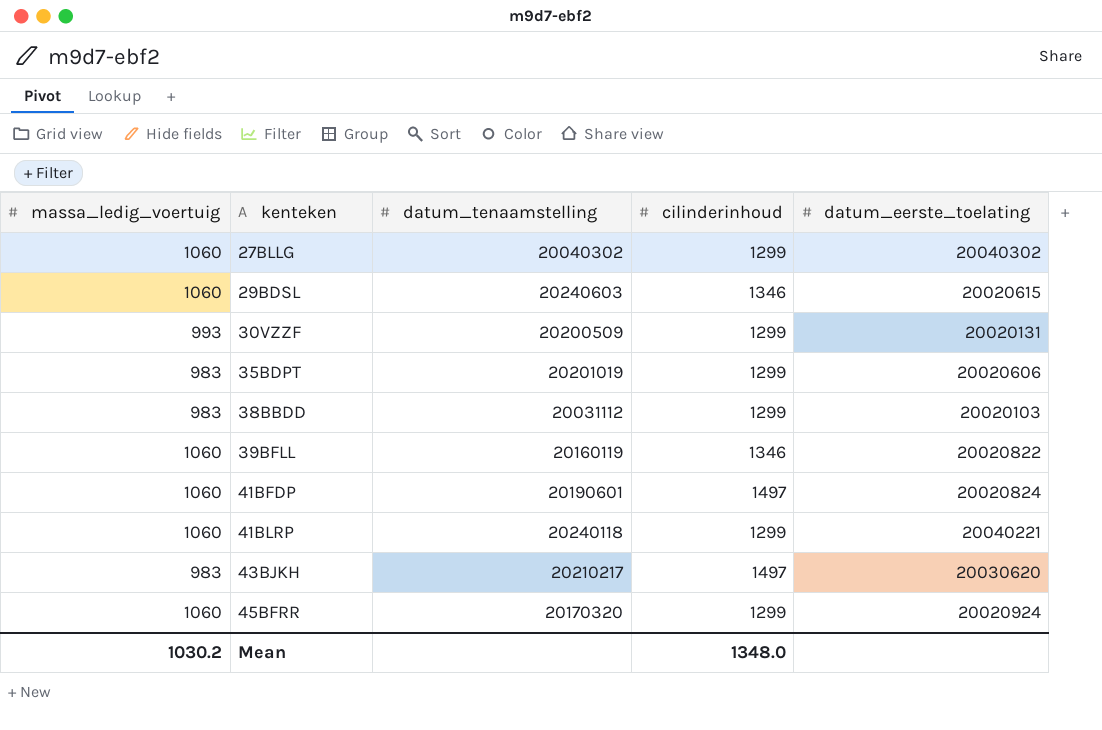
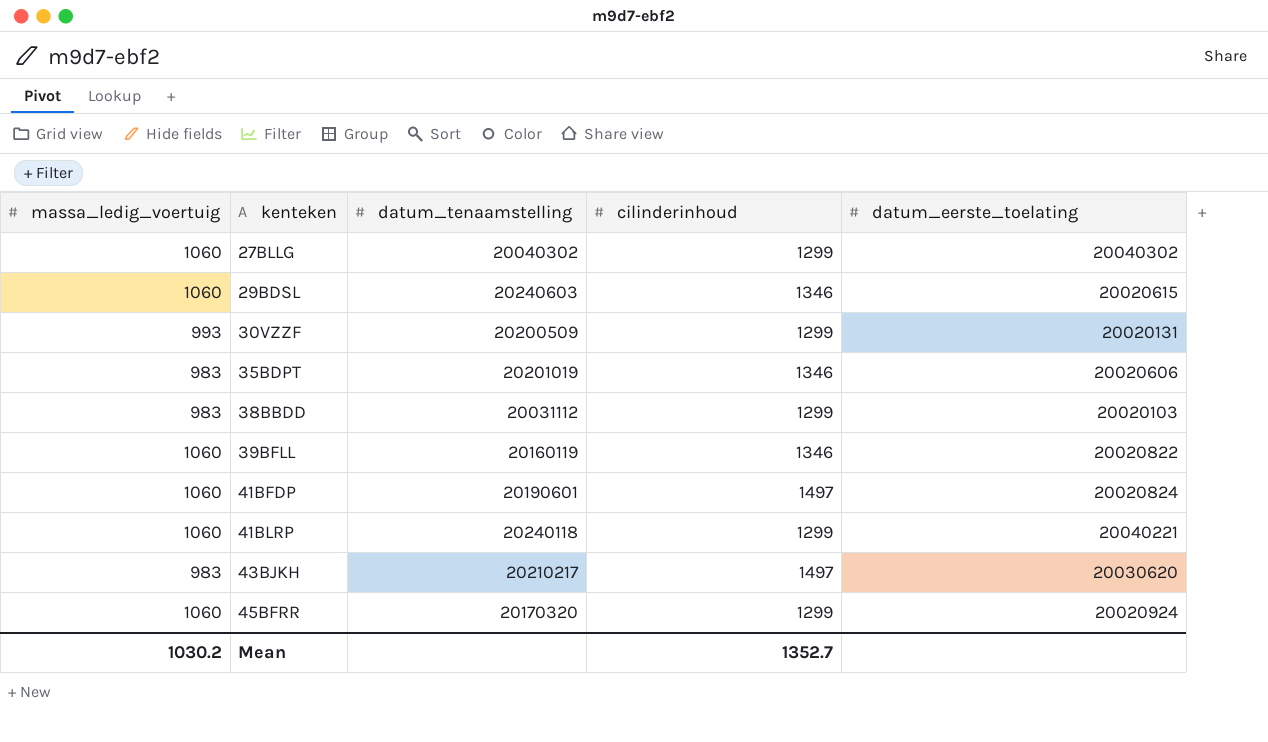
35BDPT | cilinderinhoud: 1299 -> 1346
Mean | cilinderinhoud: 1348.0 -> 1352.7

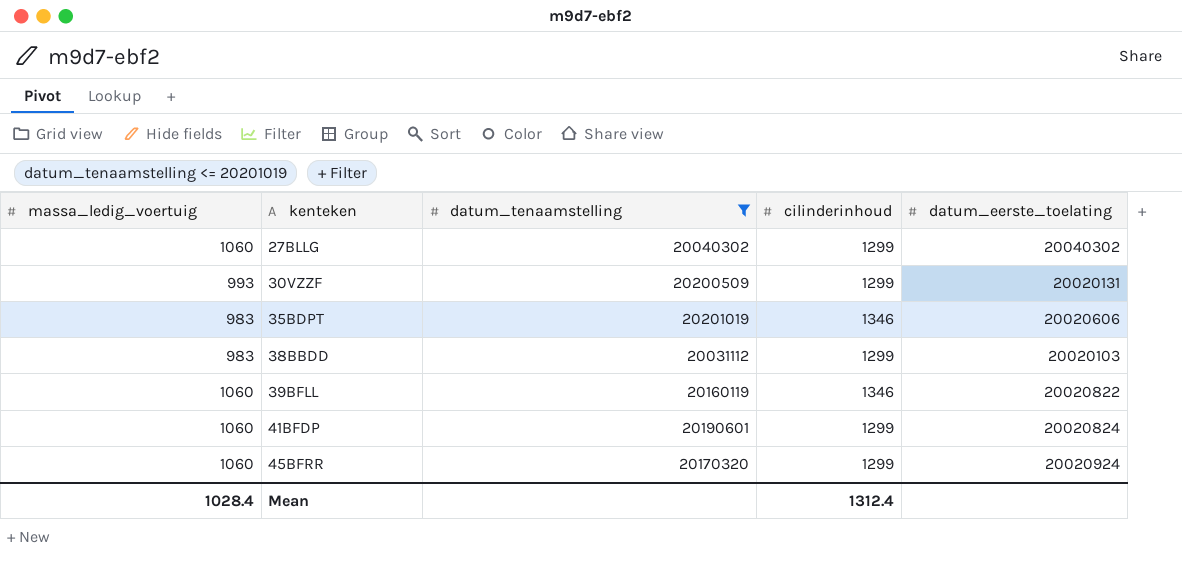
filter: none -> datum_tenaamstelling <= 20201019
41BFDP | cilinderinhoud: 1497 -> 1299
Mean | massa_ledig_voertuig: 1030.2 -> 1028.4
Mean | cilinderinhoud: 1352.7 -> 1312.4

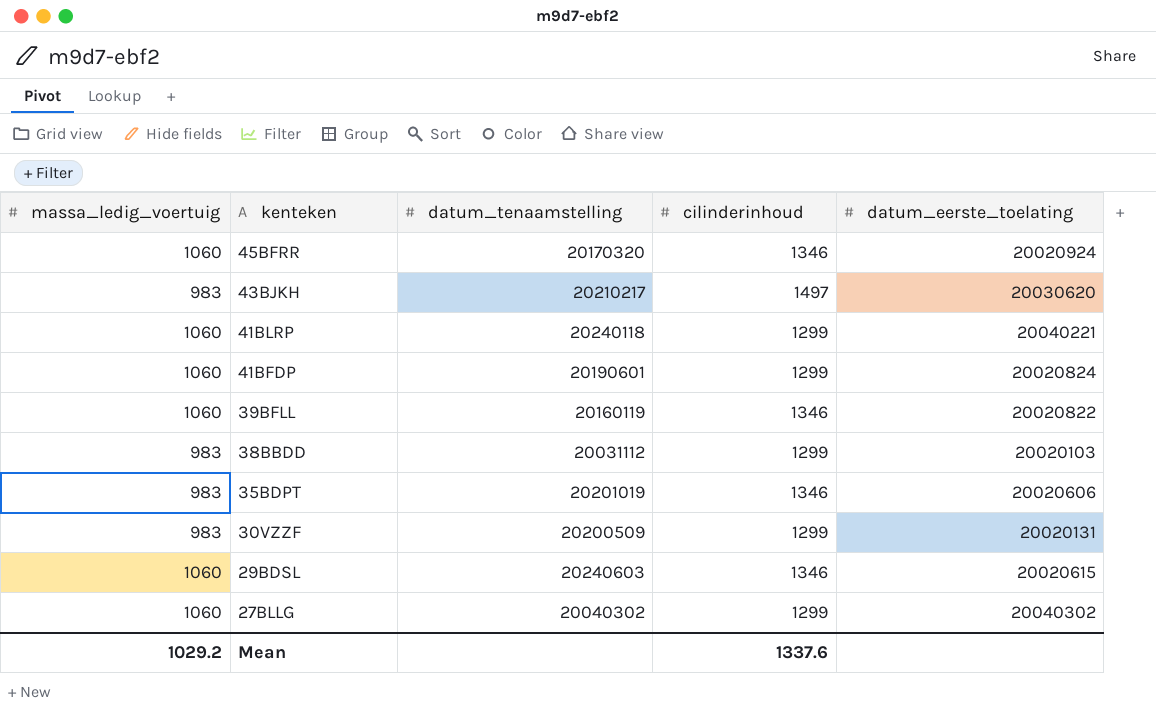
filter: datum_tenaamstelling <= 20201019 -> none
row order: kenteken ascending -> kenteken descending
45BFRR | cilinderinhoud: 1299 -> 1346
30VZZF | massa_ledig_voertuig: 993 -> 983
Mean | massa_ledig_voertuig: 1028.4 -> 1029.2
Mean | cilinderinhoud: 1312.4 -> 1337.6

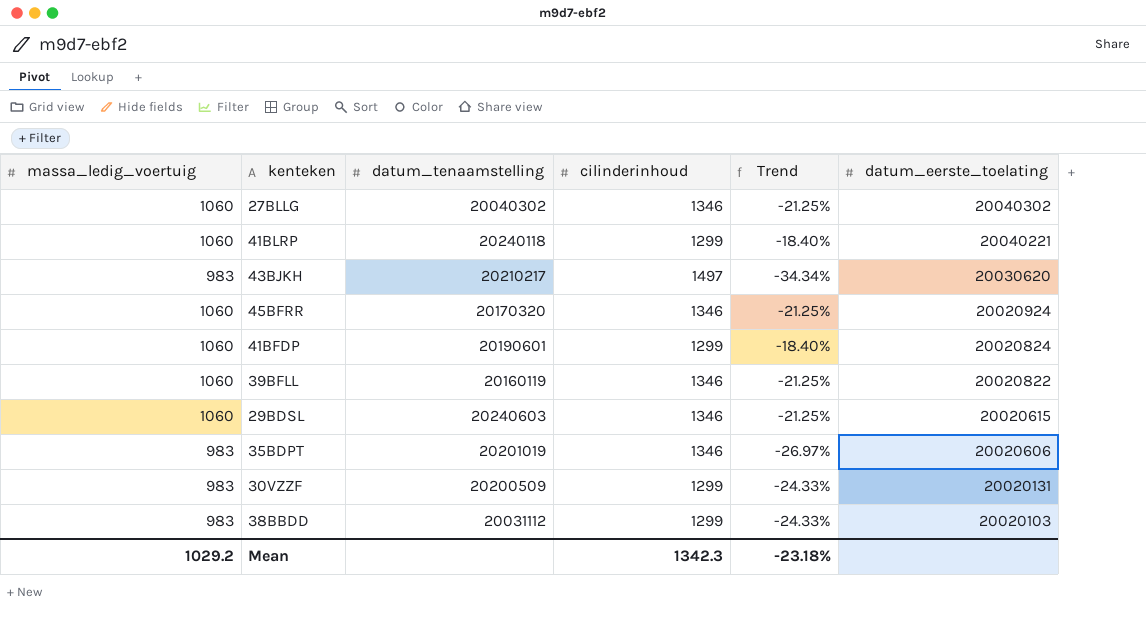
row order: kenteken descending -> datum_eerste_toelating descending
column Trend | formula: none -> ([massa_ledig_voertuig] - [cilinderinhoud]) / [cilinderinhoud]
27BLLG | cilinderinhoud: 1299 -> 1346
Mean | cilinderinhoud: 1337.6 -> 1342.3

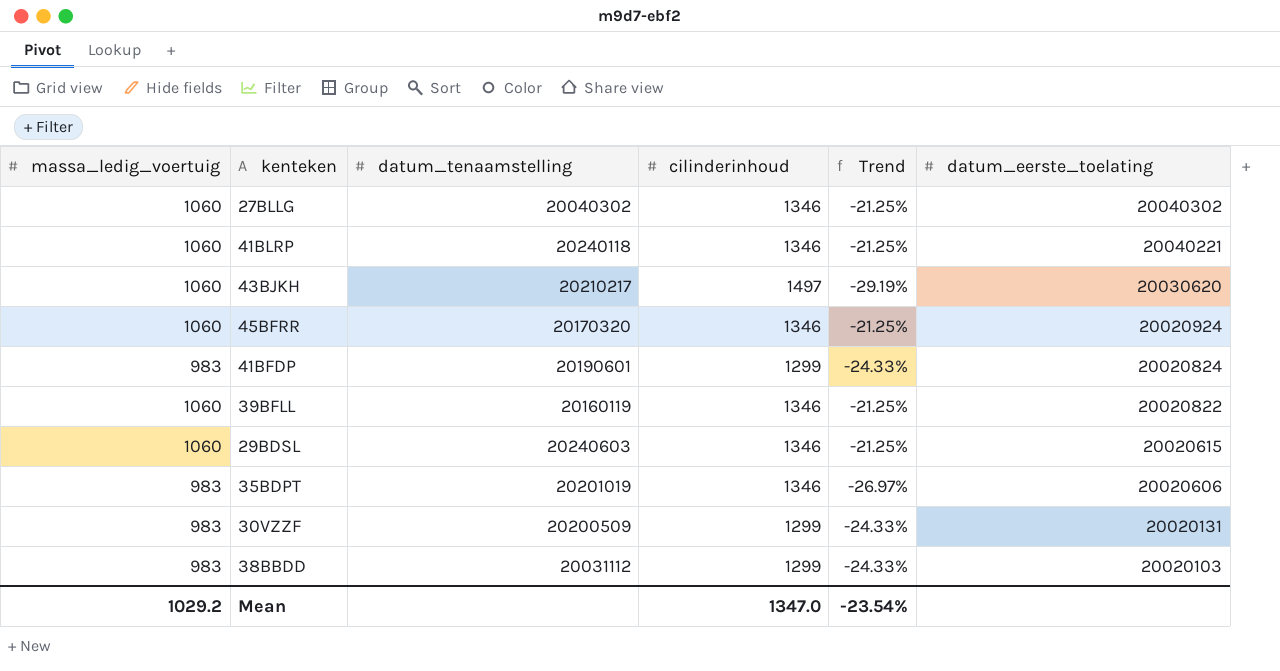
41BLRP | cilinderinhoud: 1299 -> 1346
41BLRP | Trend: -18.40% -> -21.25%
43BJKH | massa_ledig_voertuig: 983 -> 1060
43BJKH | Trend: -34.34% -> -29.19%
41BFDP | massa_ledig_voertuig: 1060 -> 983
41BFDP | Trend: -18.40% -> -24.33%
Mean | cilinderinhoud: 1342.3 -> 1347.0
Mean | Trend: -23.18% -> -23.54%

